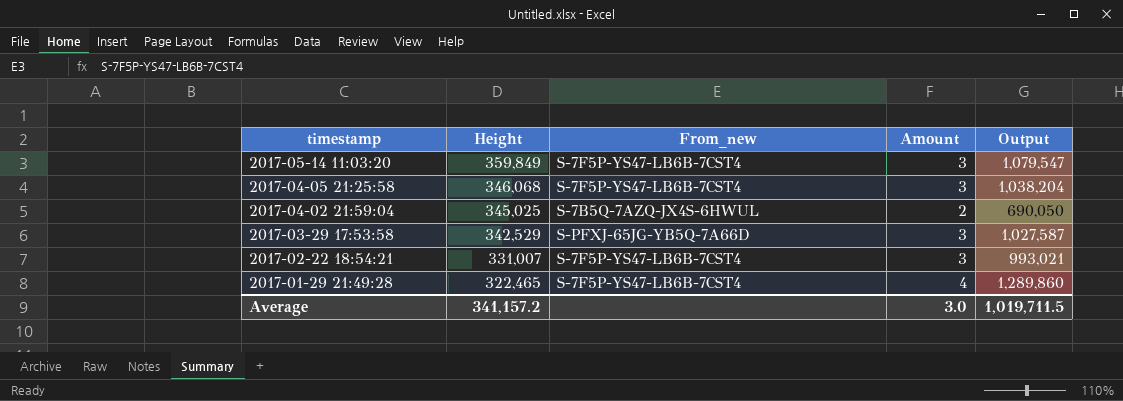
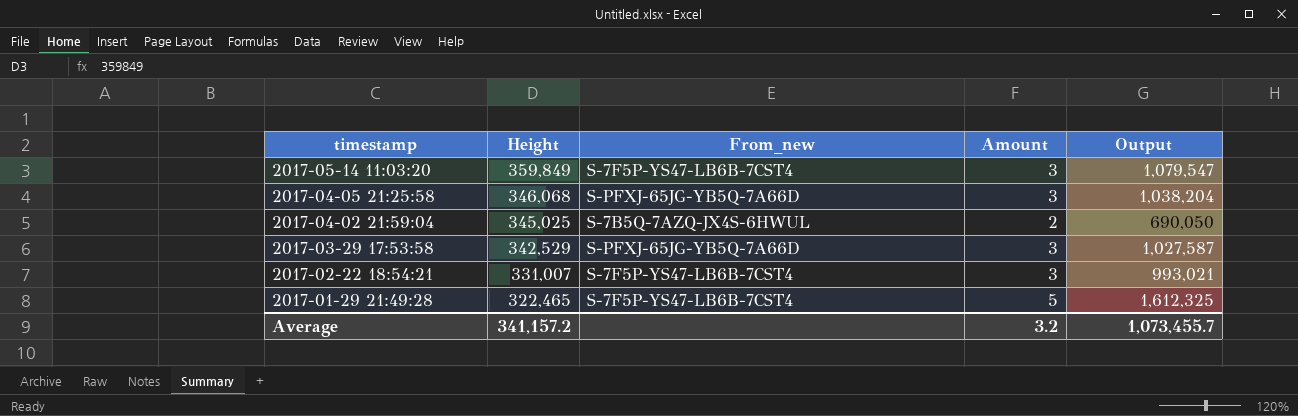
2017-04-05 21:25:58 | From_new: S-7F5P-YS47-LB6B-7CST4 -> S-PFXJ-65JG-YB5Q-7A66D
2017-01-29 21:49:28 | Amount: 4 -> 5
2017-01-29 21:49:28 | Output: 1,289,860 -> 1,612,325
Average | Amount: 3.0 -> 3.2
Average | Output: 1,019,711.5 -> 1,073,455.7

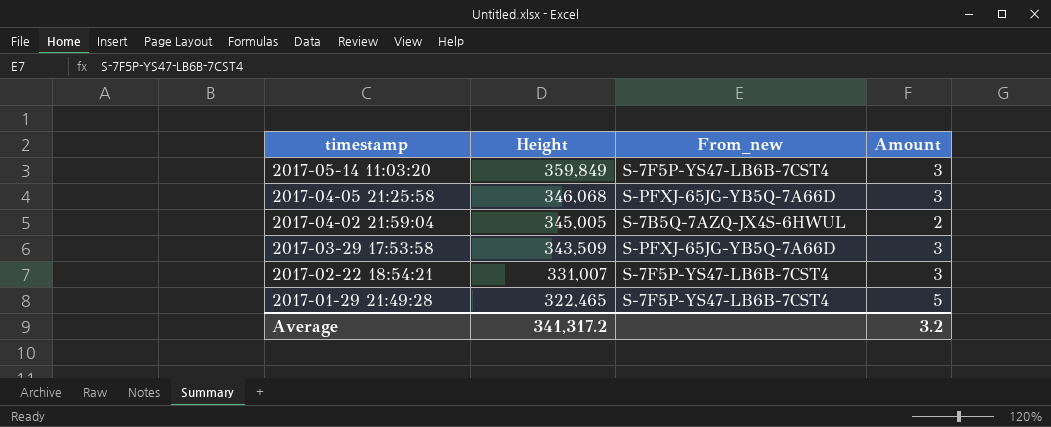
column Output | formula: [Height] * [Amount] -> none
2017-04-02 21:59:04 | Height: 345,025 -> 345,005
2017-03-29 17:53:58 | Height: 342,529 -> 343,509
Average | Height: 341,157.2 -> 341,317.2

